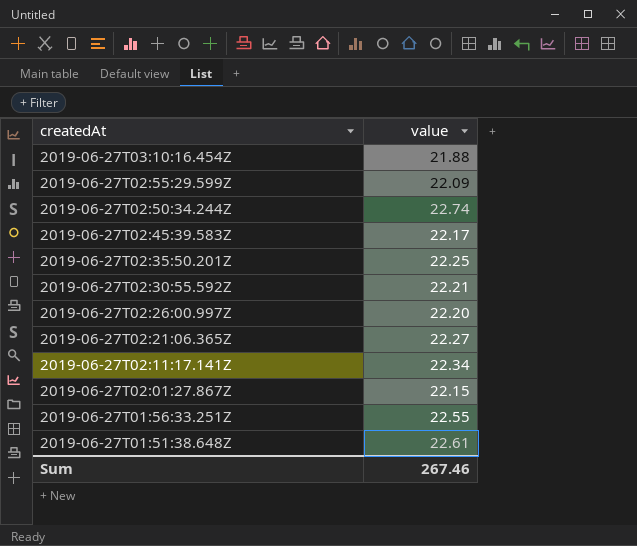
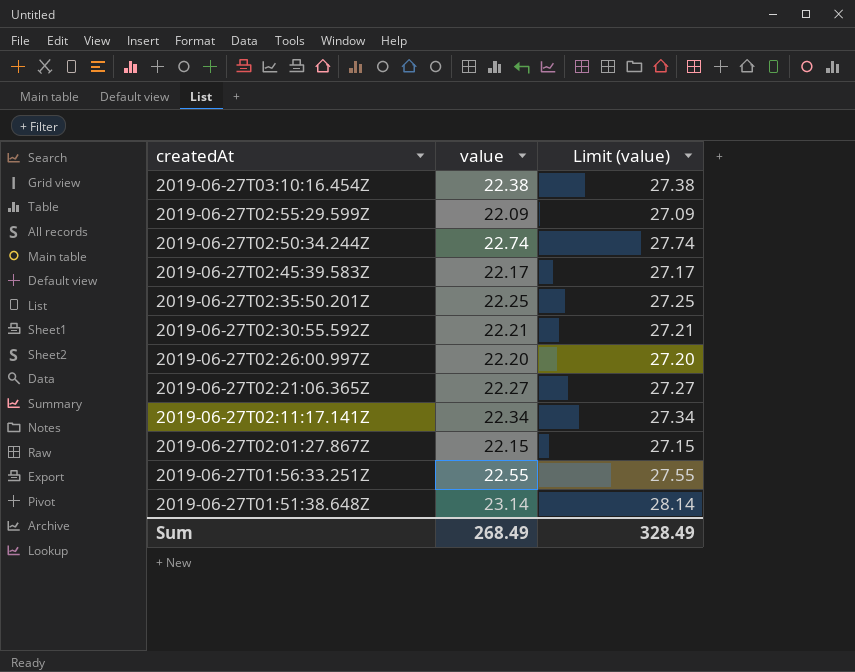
column Limit (value) | formula: none -> [value] + 5
2019-06-27T03:10:16.454Z | value: 21.88 -> 22.38
2019-06-27T01:51:38.648Z | value: 22.61 -> 23.14
Sum | value: 267.46 -> 268.49

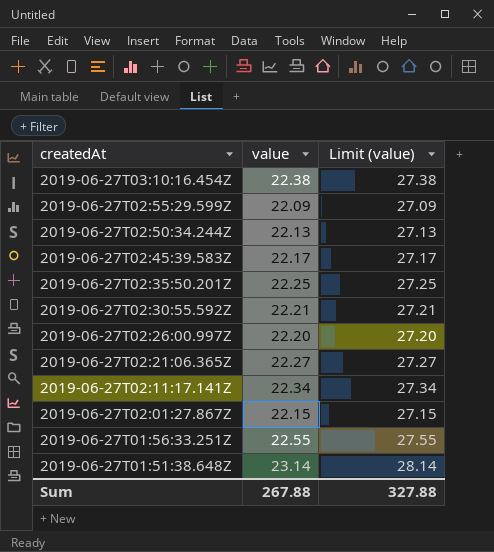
2019-06-27T02:50:34.244Z | value: 22.74 -> 22.13
2019-06-27T02:50:34.244Z | Limit (value): 27.74 -> 27.13
Sum | value: 268.49 -> 267.88
Sum | Limit (value): 328.49 -> 327.88

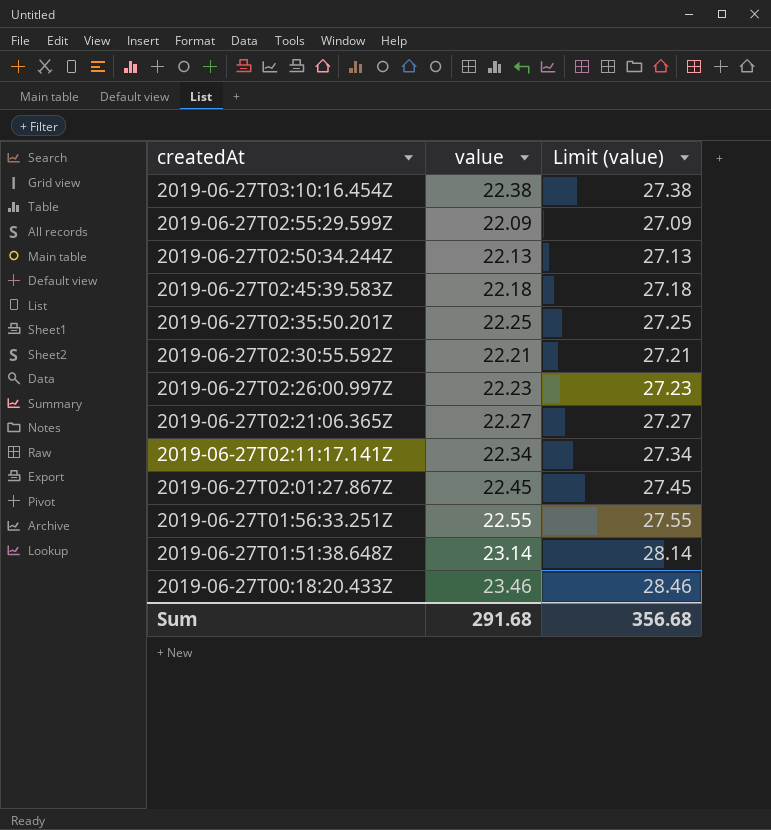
2019-06-27T02:45:39.583Z | value: 22.17 -> 22.18
2019-06-27T02:45:39.583Z | Limit (value): 27.17 -> 27.18
2019-06-27T02:26:00.997Z | value: 22.20 -> 22.23
2019-06-27T02:26:00.997Z | Limit (value): 27.20 -> 27.23
2019-06-27T02:01:27.867Z | value: 22.15 -> 22.45
2019-06-27T02:01:27.867Z | Limit (value): 27.15 -> 27.45
row 2019-06-27T00:18:20.433Z: none -> 23.46 | 28.46
Sum | value: 267.88 -> 291.68
Sum | Limit (value): 327.88 -> 356.68

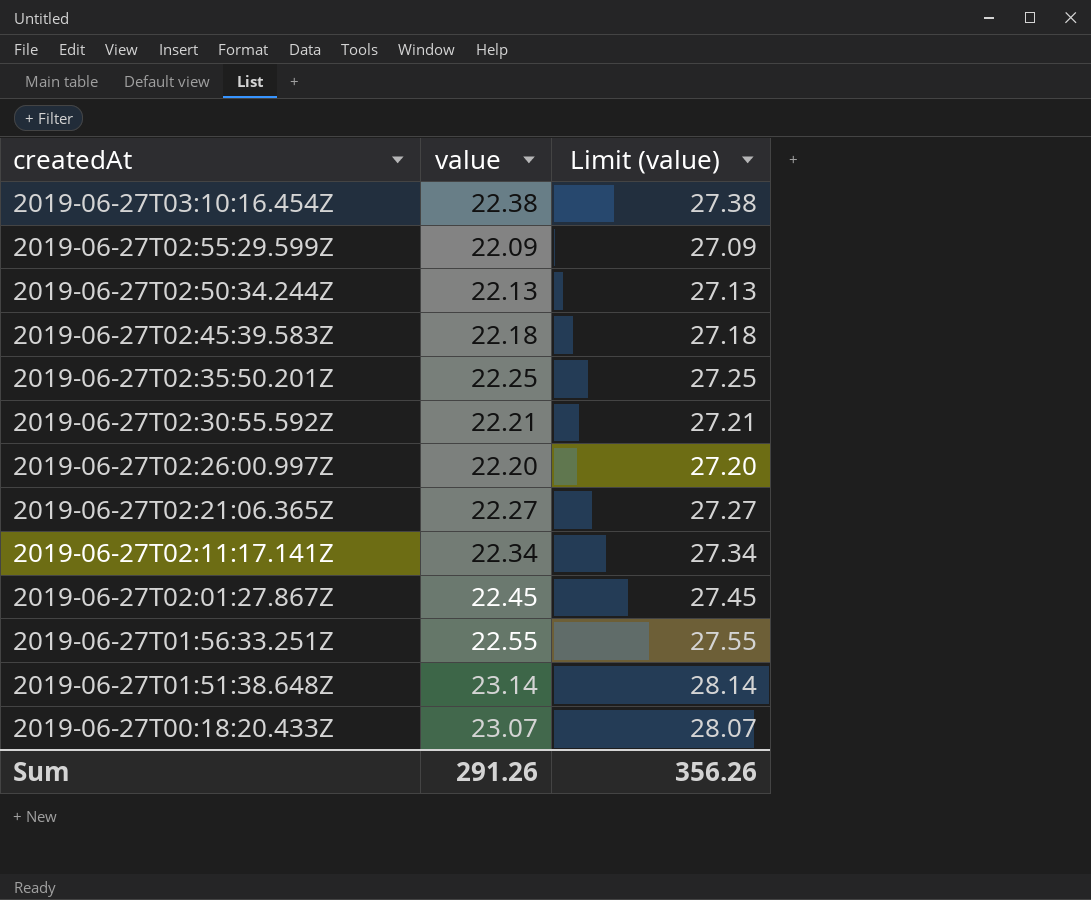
2019-06-27T02:26:00.997Z | value: 22.23 -> 22.20
2019-06-27T02:26:00.997Z | Limit (value): 27.23 -> 27.20
2019-06-27T00:18:20.433Z | value: 23.46 -> 23.07
2019-06-27T00:18:20.433Z | Limit (value): 28.46 -> 28.07
Sum | value: 291.68 -> 291.26
Sum | Limit (value): 356.68 -> 356.26

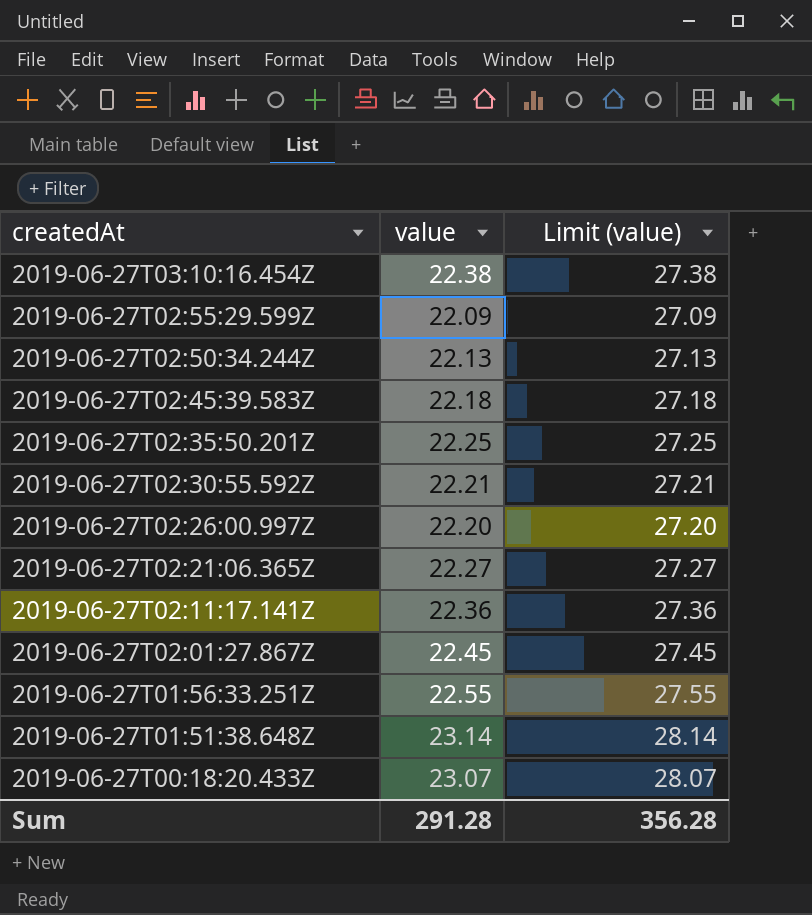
2019-06-27T02:11:17.141Z | value: 22.34 -> 22.36
2019-06-27T02:11:17.141Z | Limit (value): 27.34 -> 27.36
Sum | value: 291.26 -> 291.28
Sum | Limit (value): 356.26 -> 356.28

